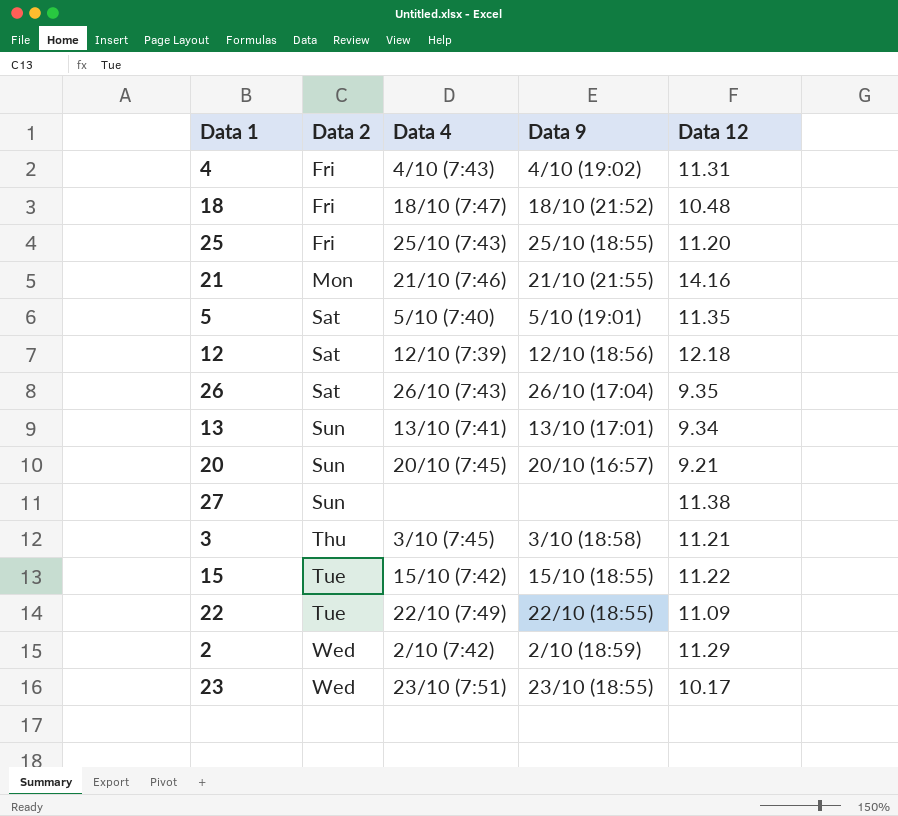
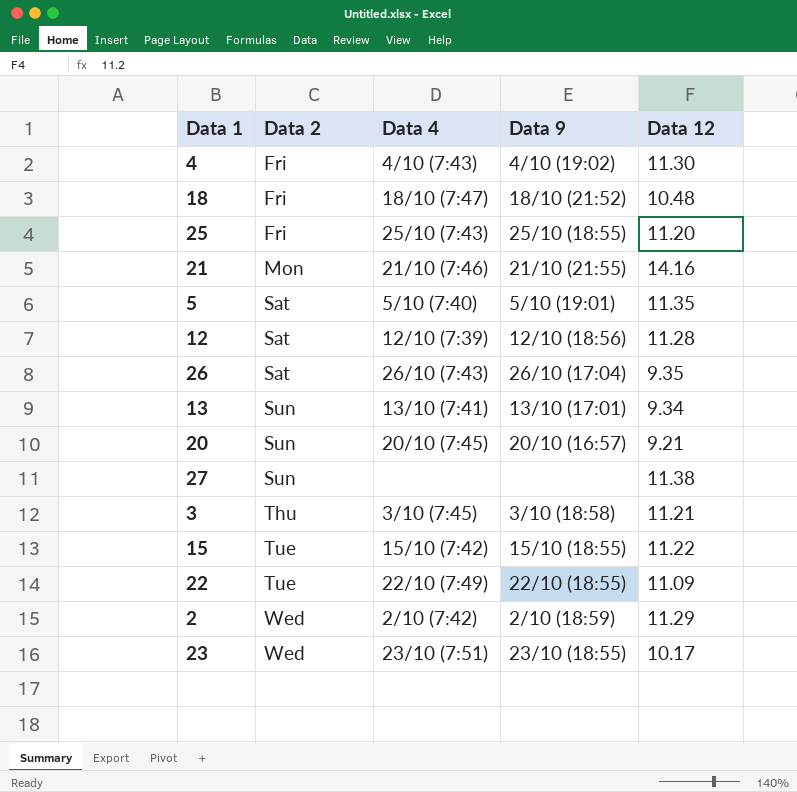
4 | Data 12: 11.31 -> 11.30
12 | Data 12: 12.18 -> 11.28

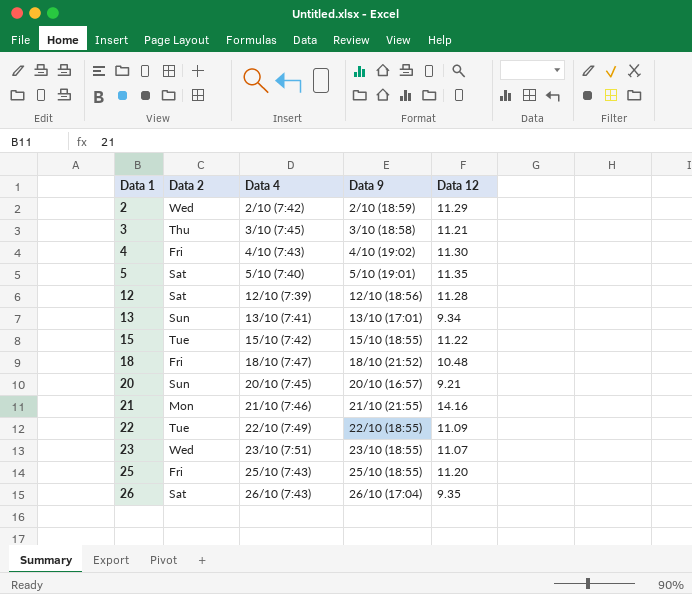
row order: Data 2 ascending -> Data 1 ascending
row 27: Sun | none | none | 11.38 -> none
23 | Data 12: 10.17 -> 11.07

